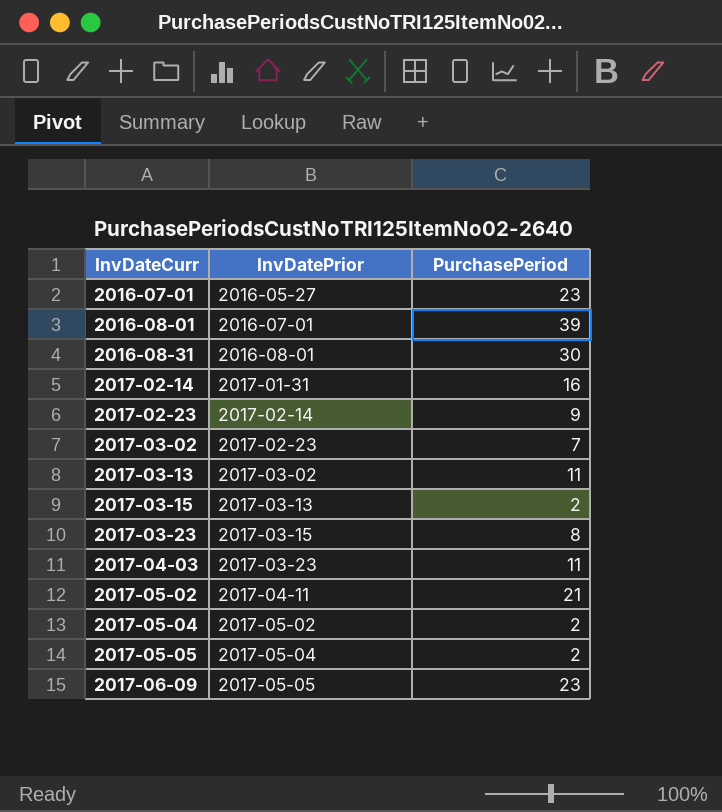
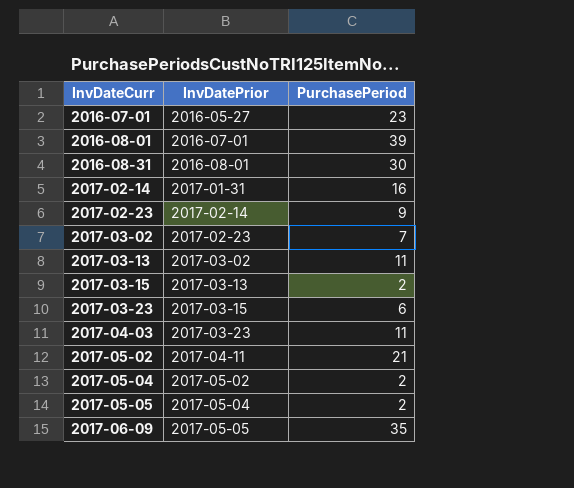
2017-03-23 | PurchasePeriod: 8 -> 6
2017-06-09 | PurchasePeriod: 23 -> 35

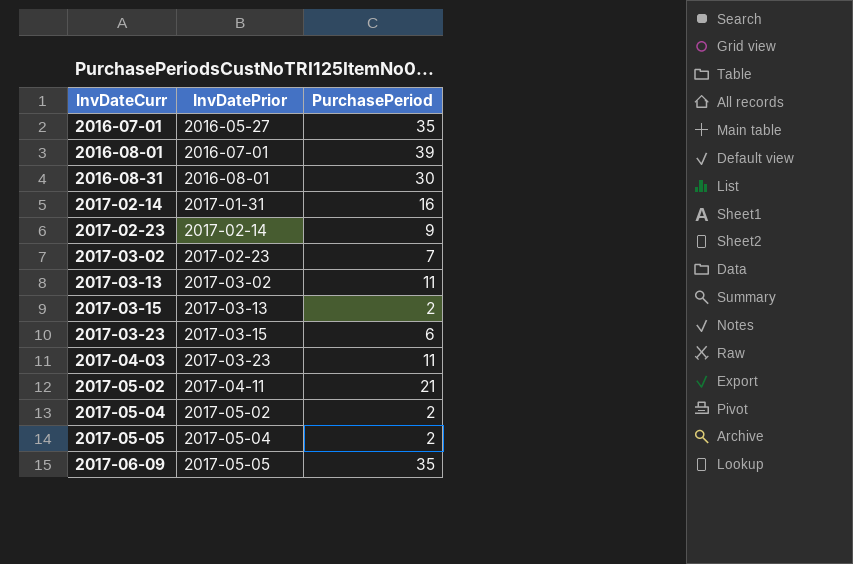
2016-07-01 | PurchasePeriod: 23 -> 35

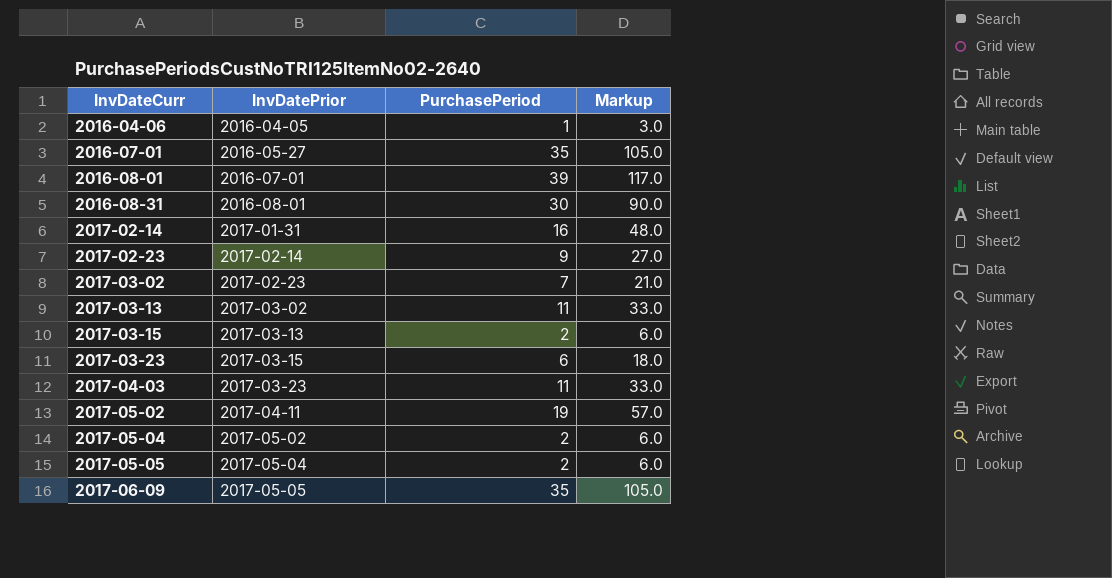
column Markup | formula: none -> [PurchasePeriod] * 3
row 2016-04-06: none -> 2016-04-05 | 1 | 3.0
2017-05-02 | PurchasePeriod: 21 -> 19

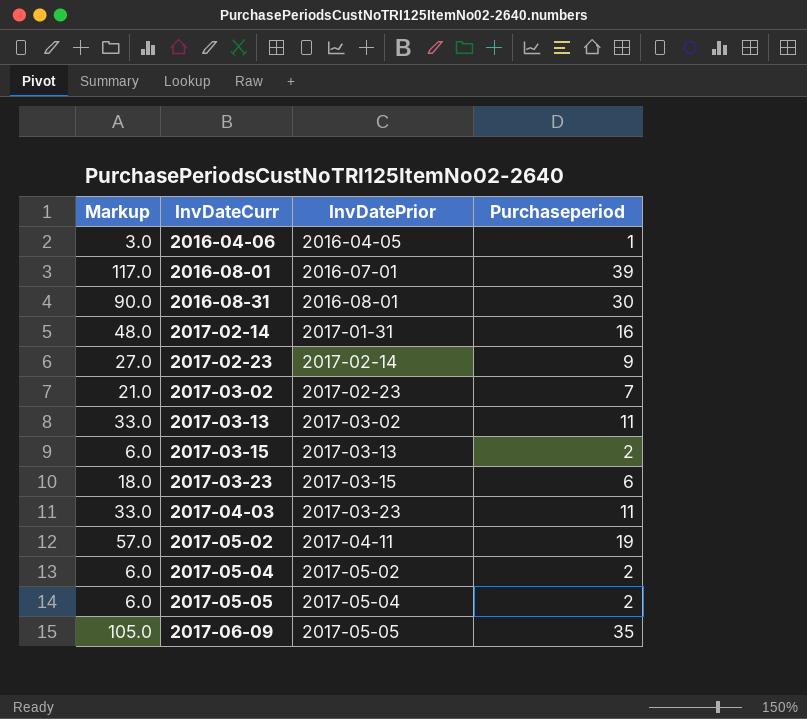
column Markup | position: 4 -> 1
column name: PurchasePeriod -> Purchaseperiod
row 2016-07-01: 2016-05-27 | 35 | 105.0 -> none

